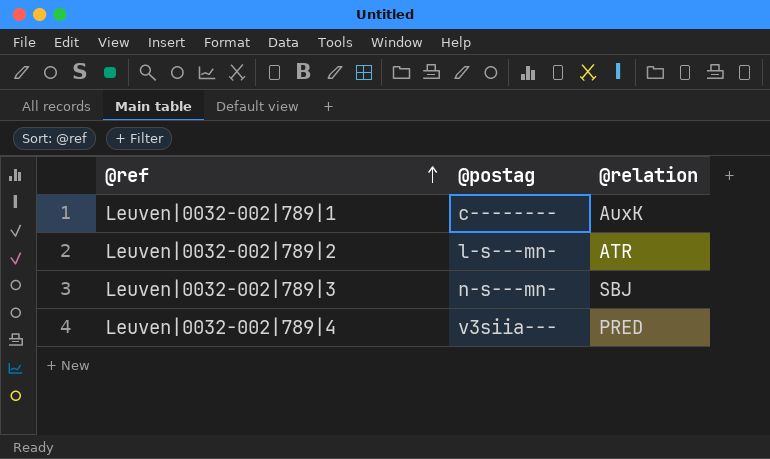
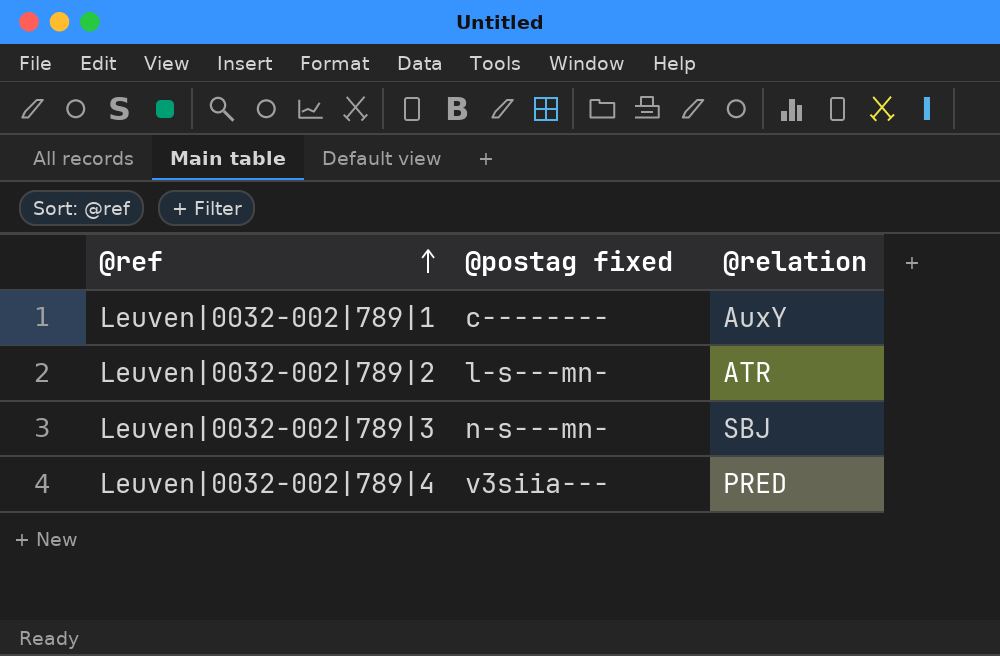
column name: @postag -> @postag fixed
Leuven|0032-002|789|1 | @relation: AuxK -> AuxY

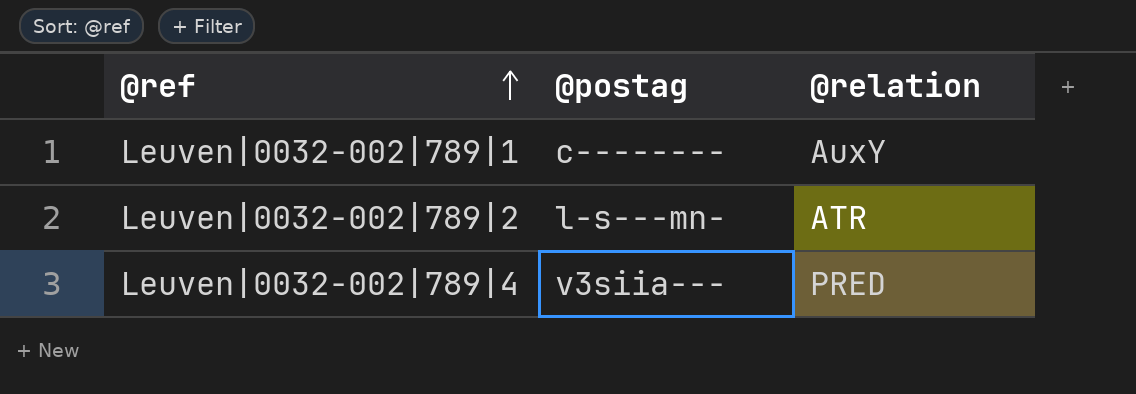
column name: @postag fixed -> @postag
row Leuven|0032-002|789|3: n-s---mn- | SBJ -> none

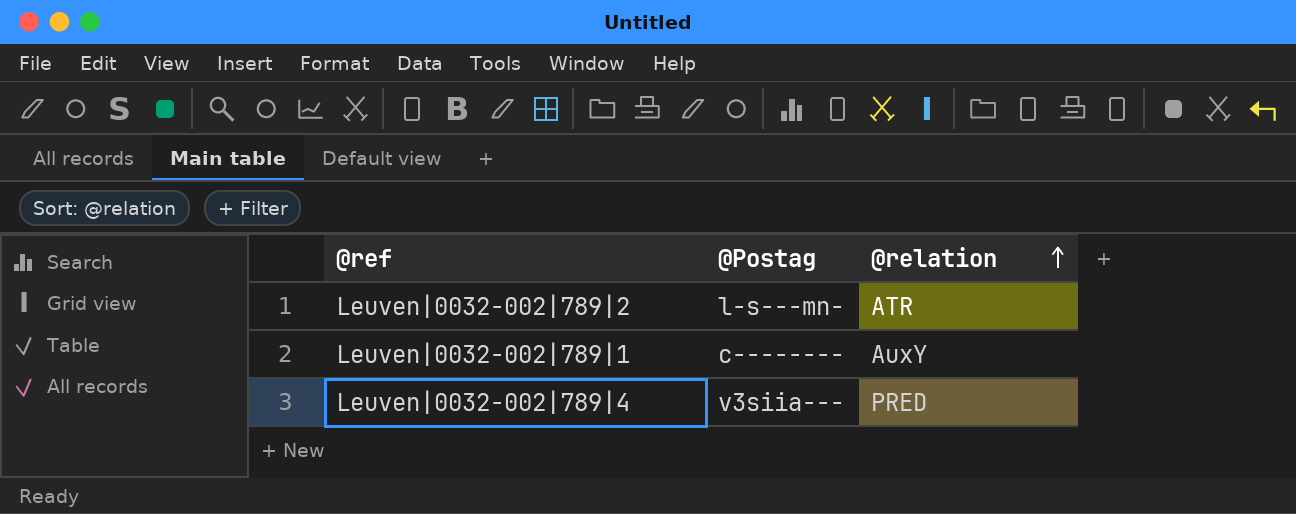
row order: @ref ascending -> @relation ascending
column name: @postag -> @Postag

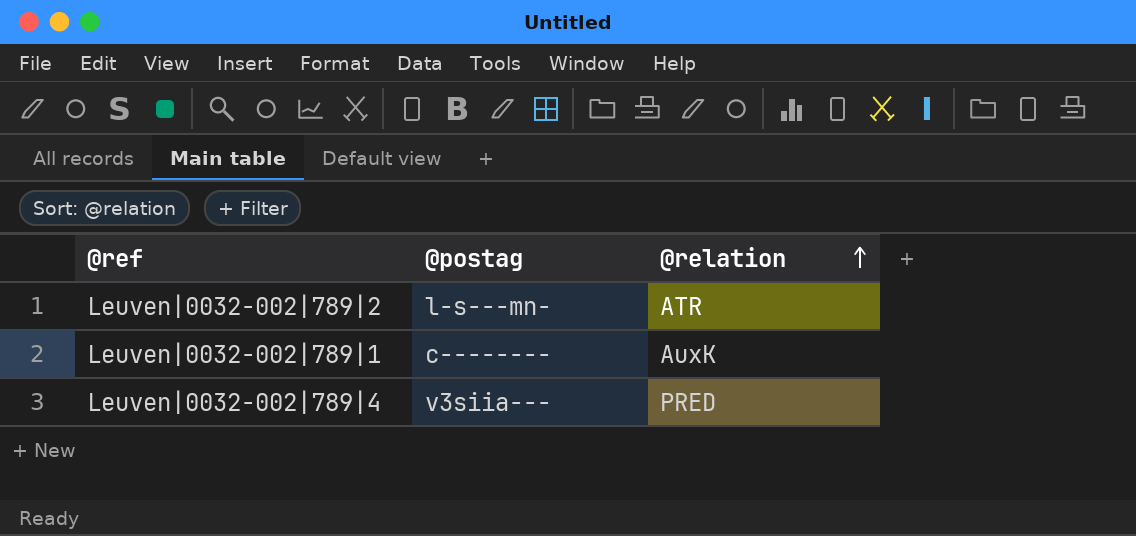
column name: @Postag -> @postag
Leuven|0032-002|789|1 | @relation: AuxY -> AuxK

